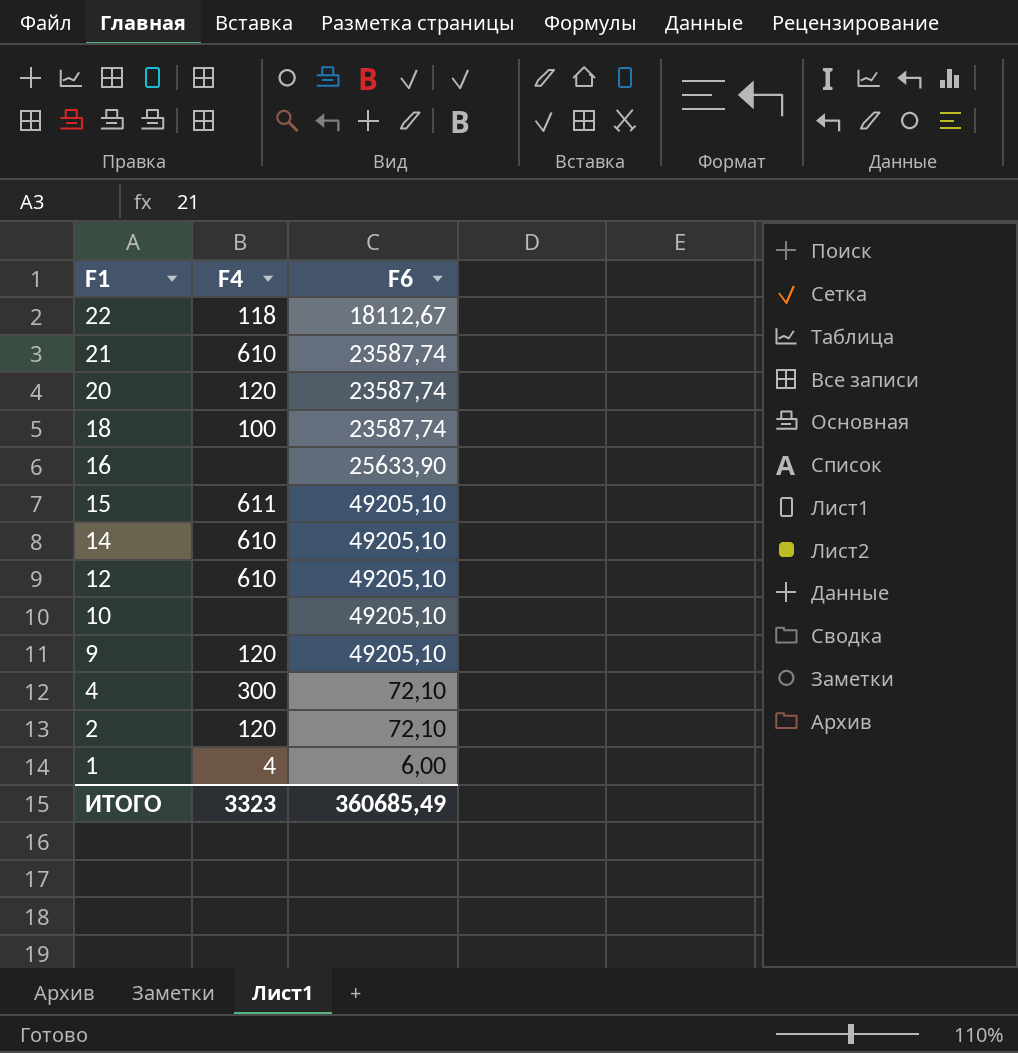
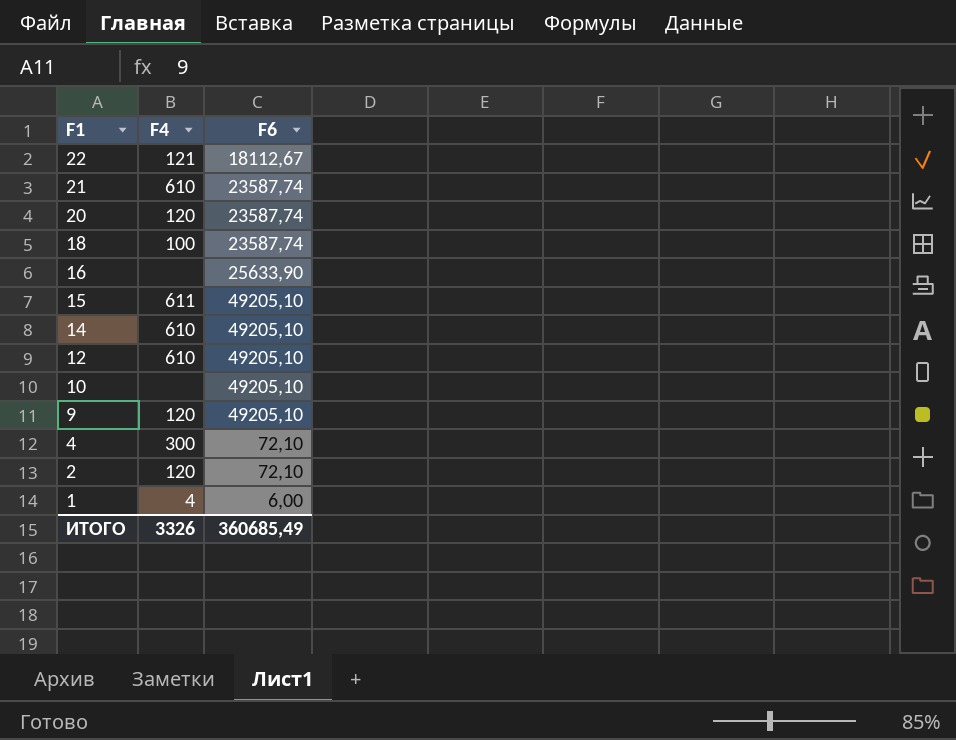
22 | F4: 118 -> 121
ИТОГО | F4: 3323 -> 3326

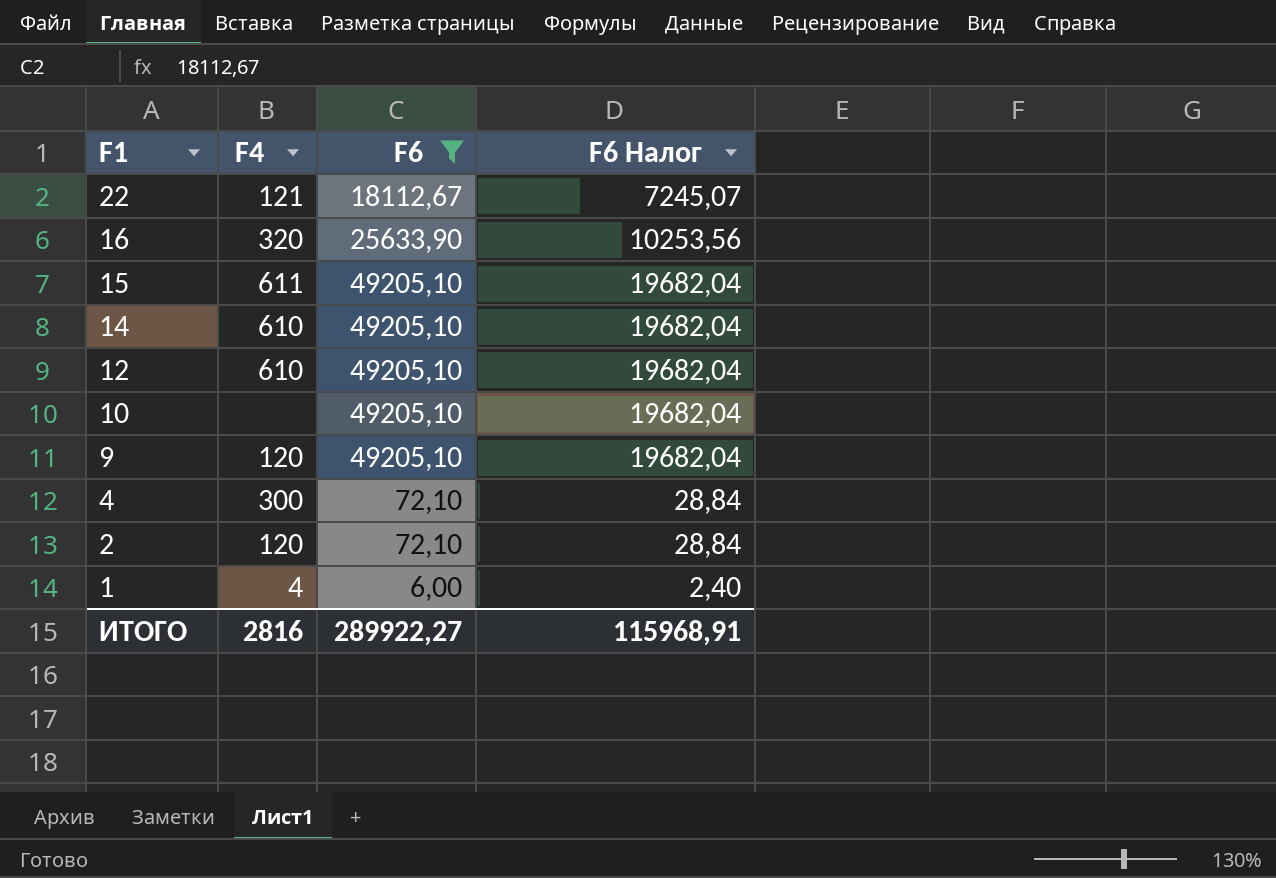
filter: none -> F6 != 23587,74
column F6 Налог | formula: none -> [F6] * 0,4
16 | F4: none -> 320
ИТОГО | F4: 3326 -> 2816
ИТОГО | F6: 360685,49 -> 289922,27

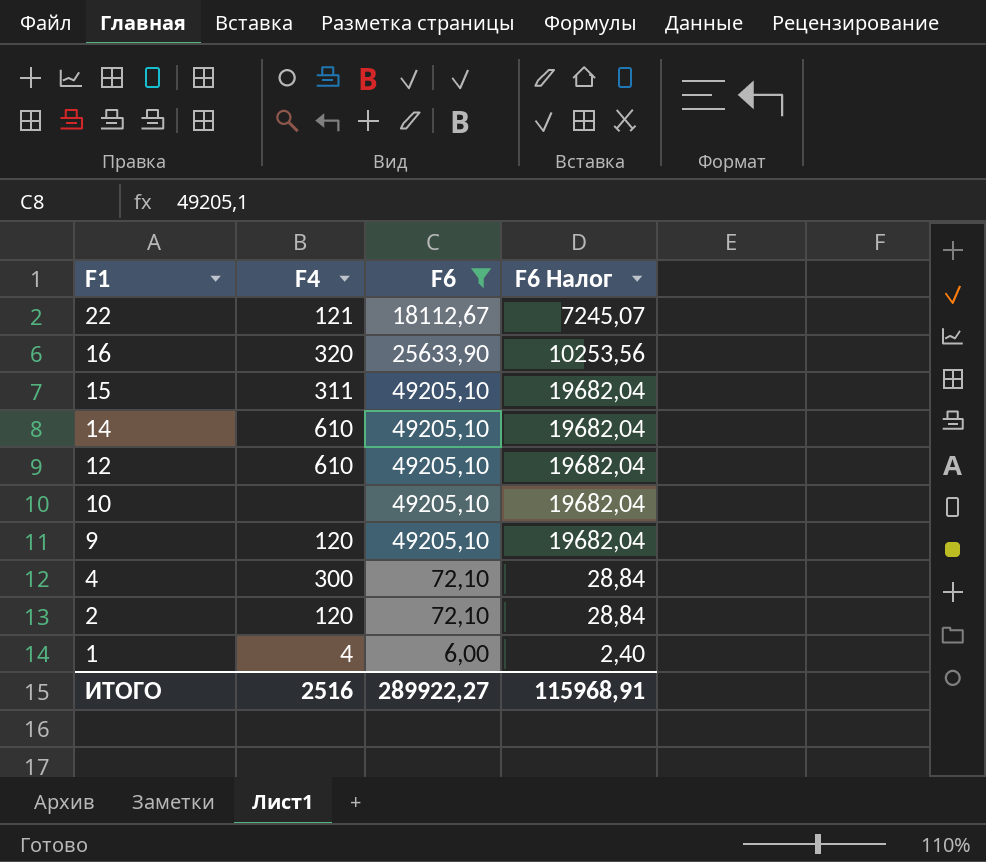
15 | F4: 611 -> 311
ИТОГО | F4: 2816 -> 2516

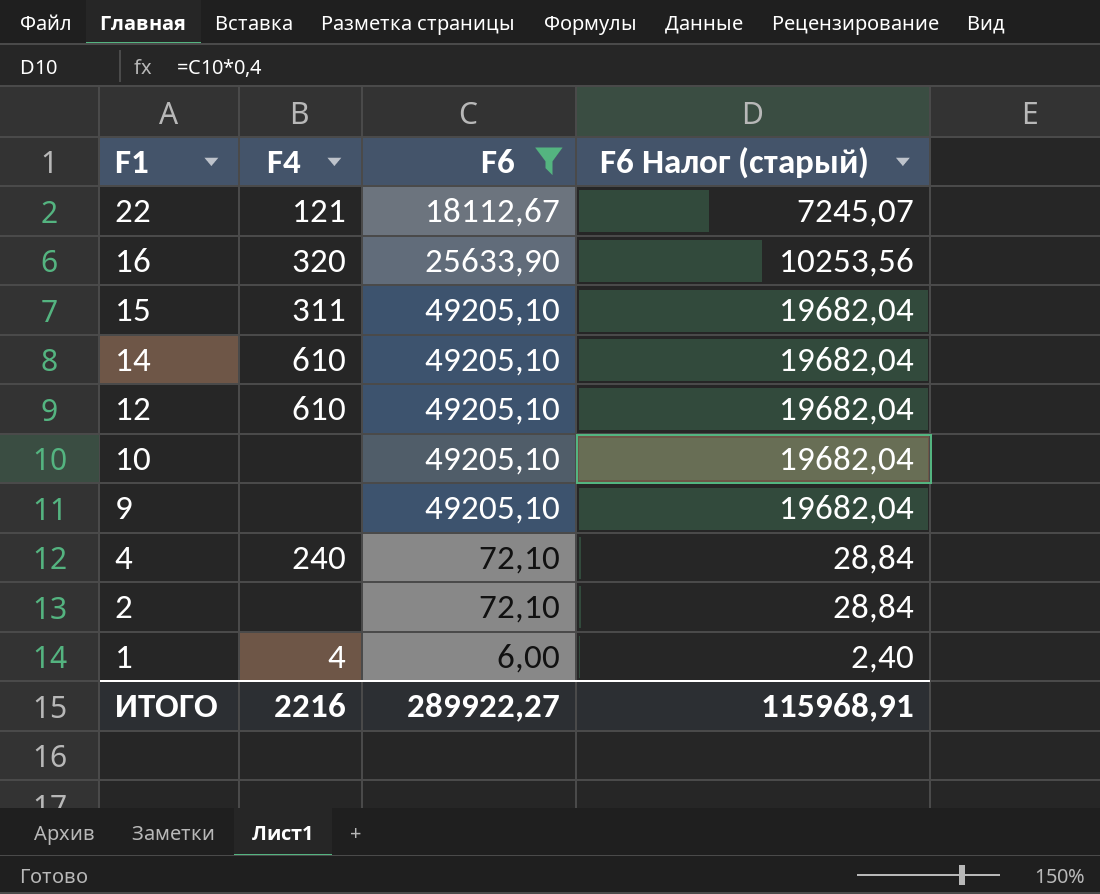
column name: F6 Налог -> F6 Налог (старый)
9 | F4: 120 -> none
4 | F4: 300 -> 240
2 | F4: 120 -> none
ИТОГО | F4: 2516 -> 2216

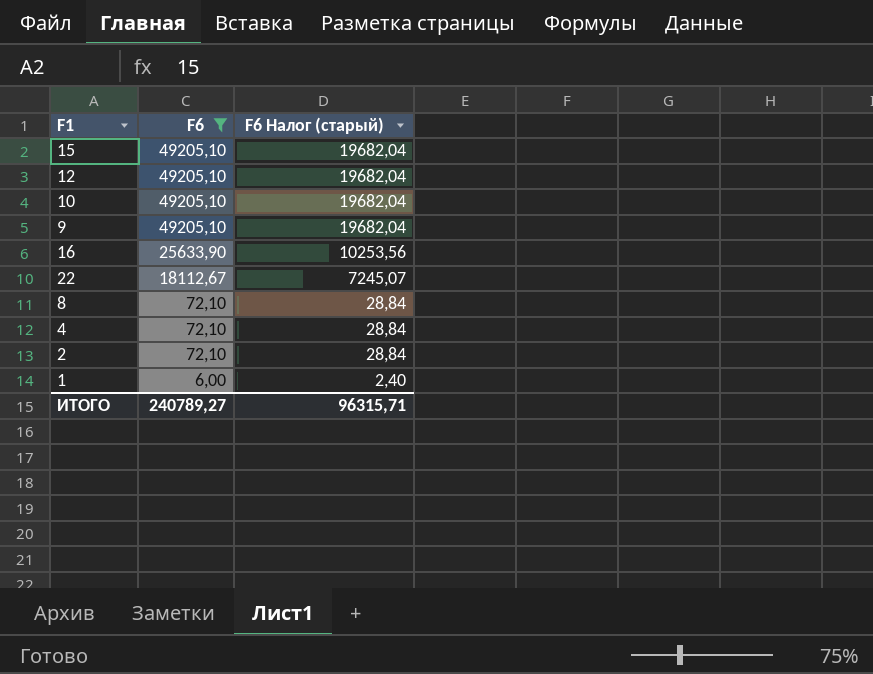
row order: F1 descending -> F6 descending
column F4 | position: 2 -> none
row 14: 610 | 49205,10 | 19682,04 -> none
row 8: none -> 72,10 | 28,84
ИТОГО | F6: 289922,27 -> 240789,27
ИТОГО | F6 Налог (старый): 115968,91 -> 96315,71

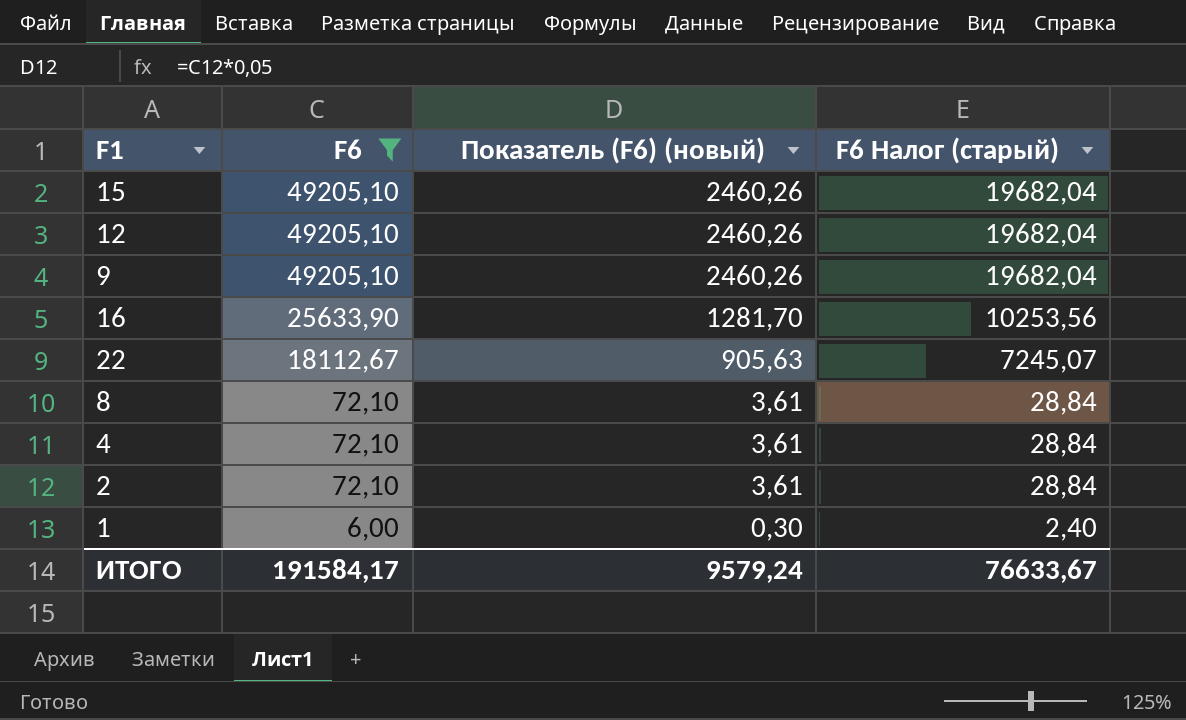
column Показатель (F6) (новый) | formula: none -> [F6] * 0,05
row 10: 49205,10 | 19682,04 -> none
ИТОГО | F6: 240789,27 -> 191584,17
ИТОГО | F6 Налог (старый): 96315,71 -> 76633,67

